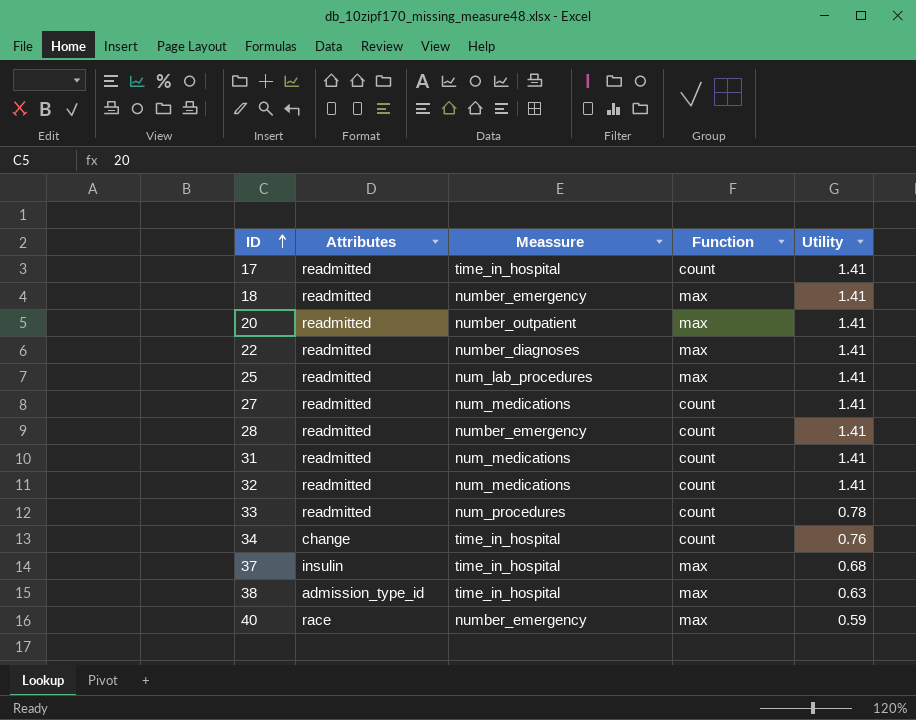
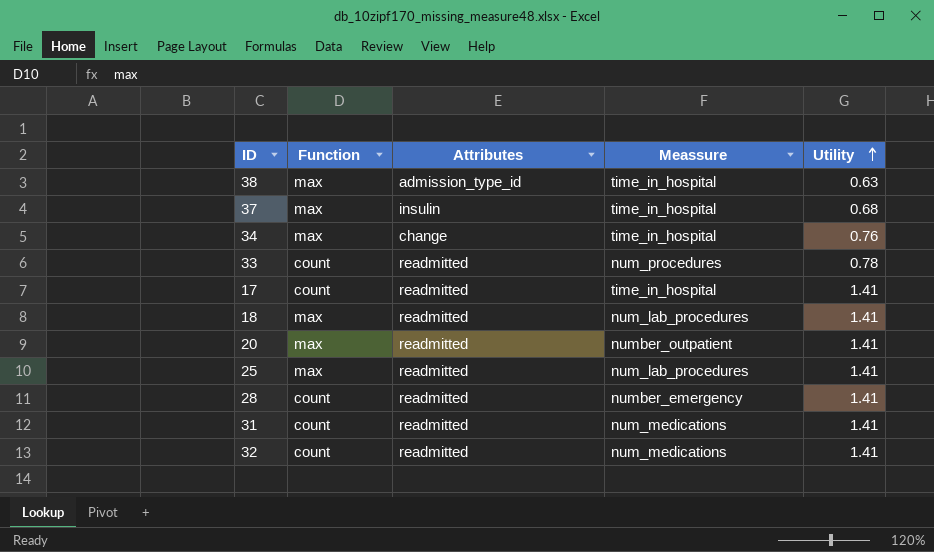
row order: ID ascending -> Utility ascending
column Function | position: 4 -> 2
row 22: readmitted | number_diagnoses | max | 1.41 -> none
row 27: readmitted | num_medications | count | 1.41 -> none
row 40: race | number_emergency | max | 0.59 -> none
34 | Function: count -> max
18 | Meassure: number_emergency -> num_lab_procedures

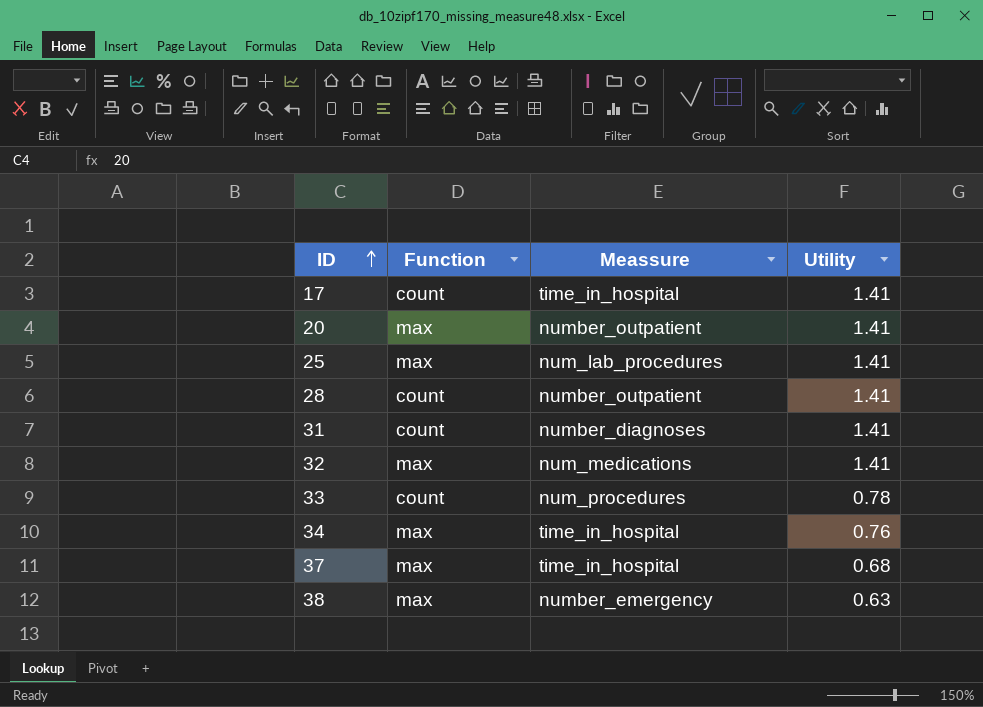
row order: Utility ascending -> ID ascending
column Attributes | position: 3 -> none
row 18: max | readmitted | num_lab_procedures | 1.41 -> none
28 | Meassure: number_emergency -> number_outpatient
31 | Meassure: num_medications -> number_diagnoses
32 | Function: count -> max
38 | Meassure: time_in_hospital -> number_emergency

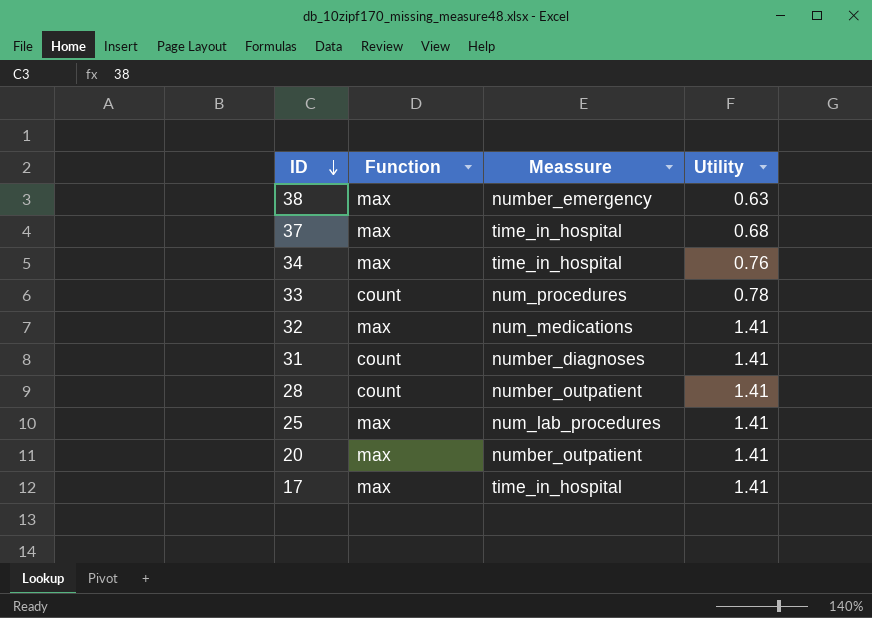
row order: ID ascending -> ID descending
17 | Function: count -> max

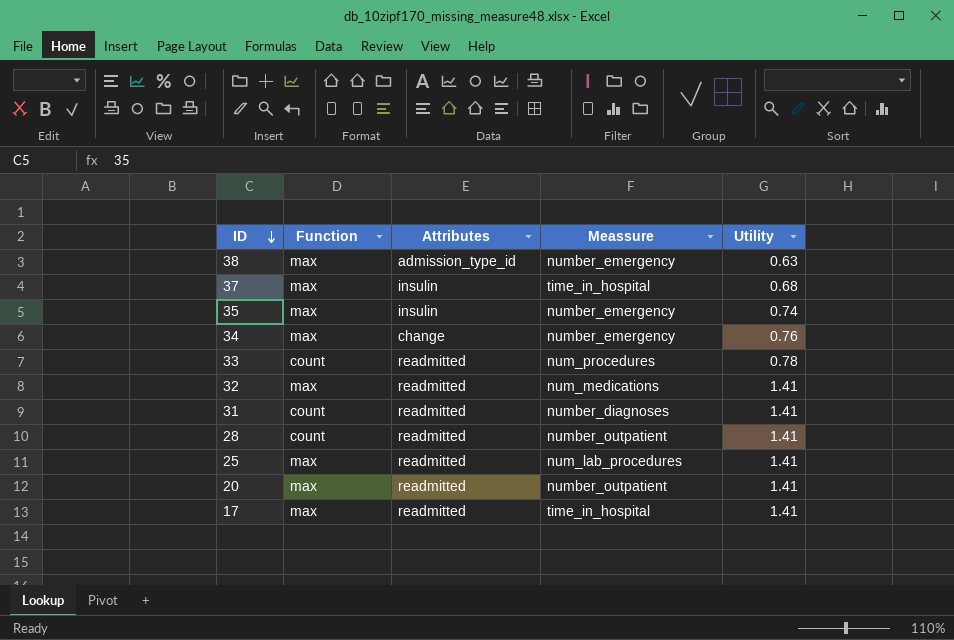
column Attributes | position: none -> 3
row 35: none -> max | insulin | number_emergency | 0.74
34 | Meassure: time_in_hospital -> number_emergency

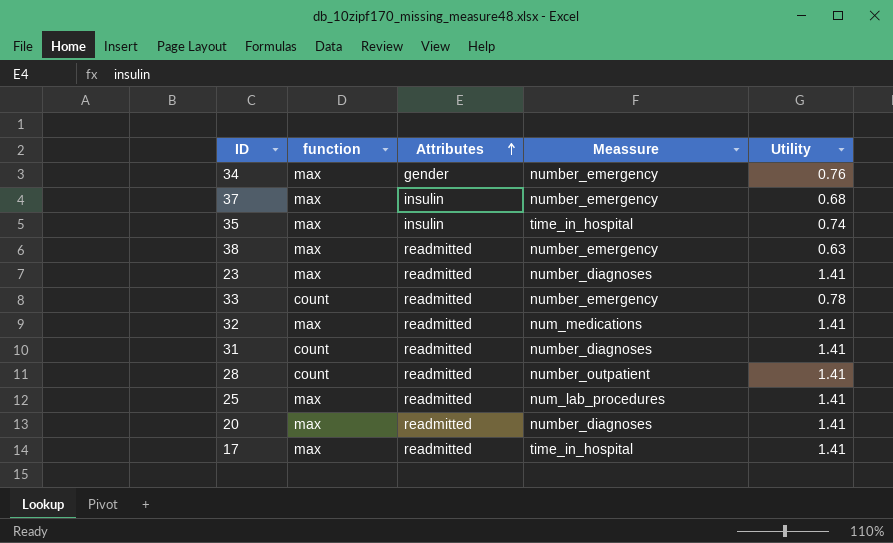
row order: ID descending -> Attributes ascending
column name: Function -> function
34 | Attributes: change -> gender
37 | Meassure: time_in_hospital -> number_emergency
35 | Meassure: number_emergency -> time_in_hospital
38 | Attributes: admission_type_id -> readmitted
row 23: none -> max | readmitted | number_diagnoses | 1.41
33 | Meassure: num_procedures -> number_emergency
20 | Meassure: number_outpatient -> number_diagnoses

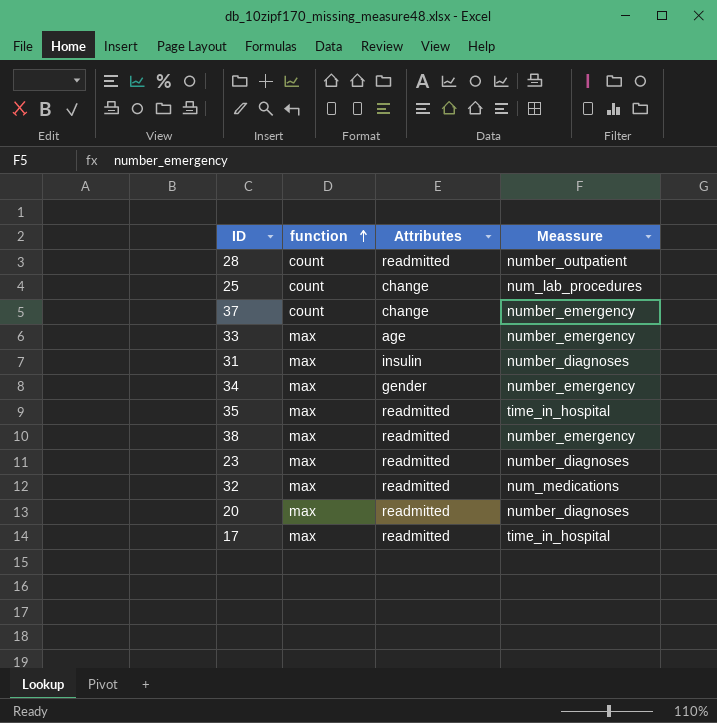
row order: Attributes ascending -> function ascending
column Utility | position: 5 -> none
25 | function: max -> count
25 | Attributes: readmitted -> change
37 | function: max -> count
37 | Attributes: insulin -> change
33 | function: count -> max
33 | Attributes: readmitted -> age
31 | function: count -> max
31 | Attributes: readmitted -> insulin
35 | Attributes: insulin -> readmitted

